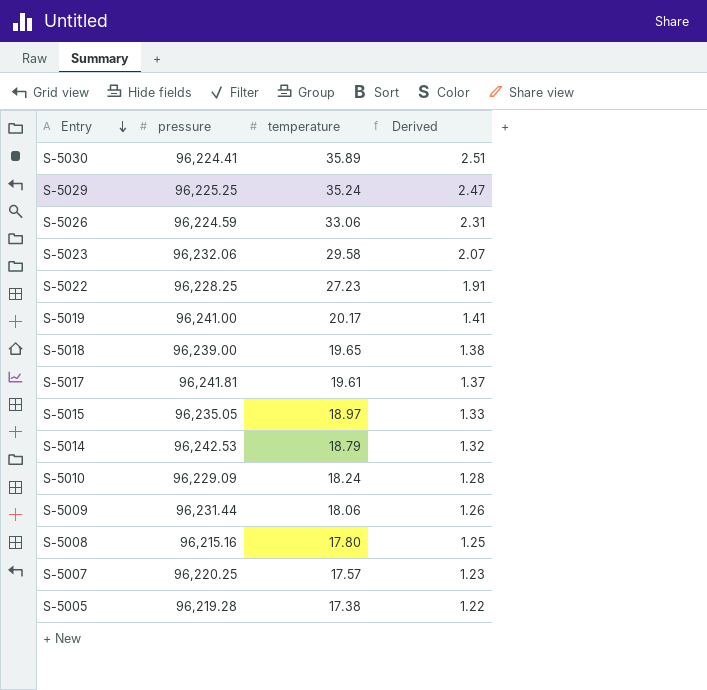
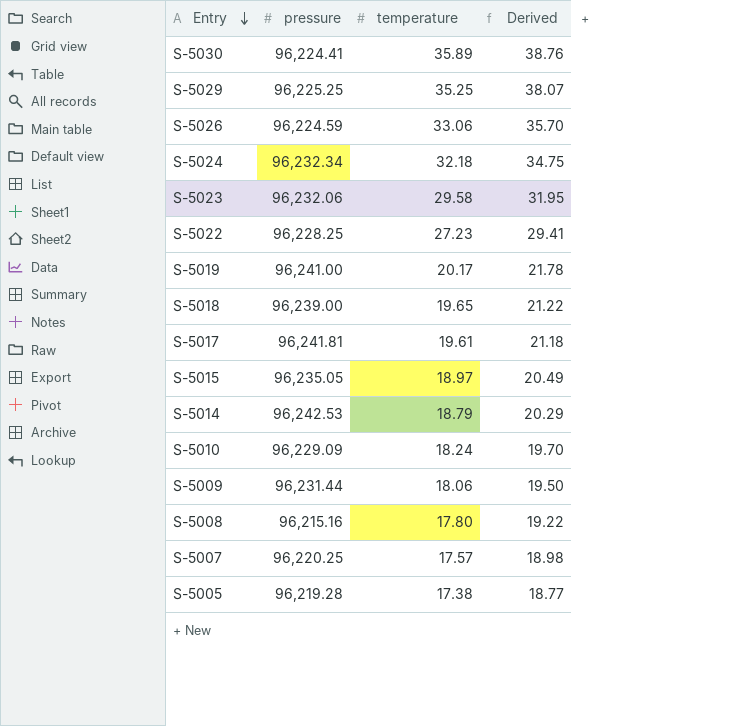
column Derived | formula: [temperature] * 0.07 -> [temperature] * 1.08
S-5029 | temperature: 35.24 -> 35.25
row S-5024: none -> 96,232.34 | 32.18 | 34.75

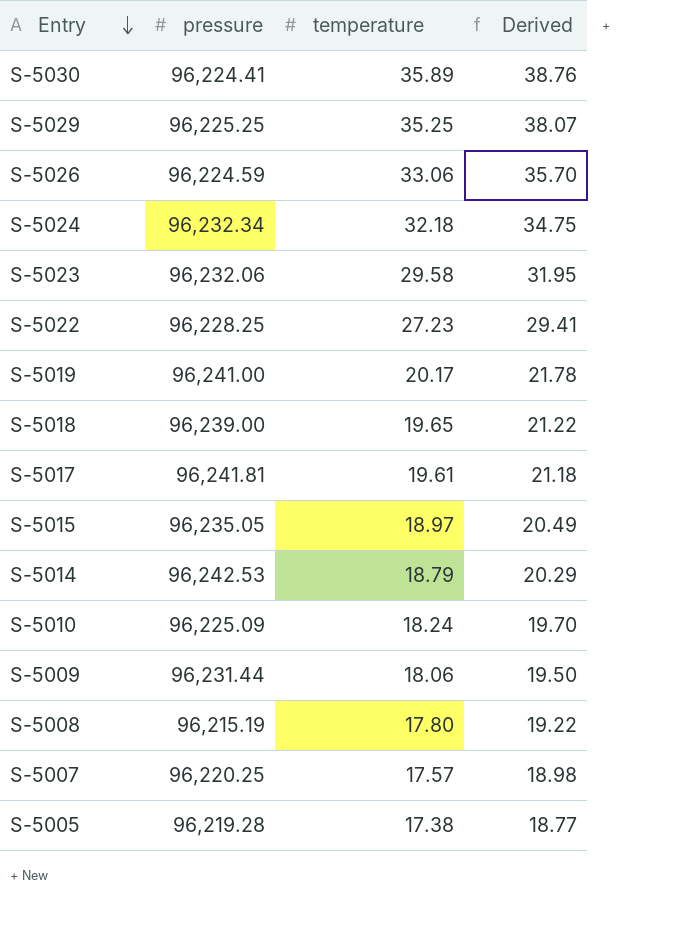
S-5010 | pressure: 96,229.09 -> 96,225.09
S-5008 | pressure: 96,215.16 -> 96,215.19

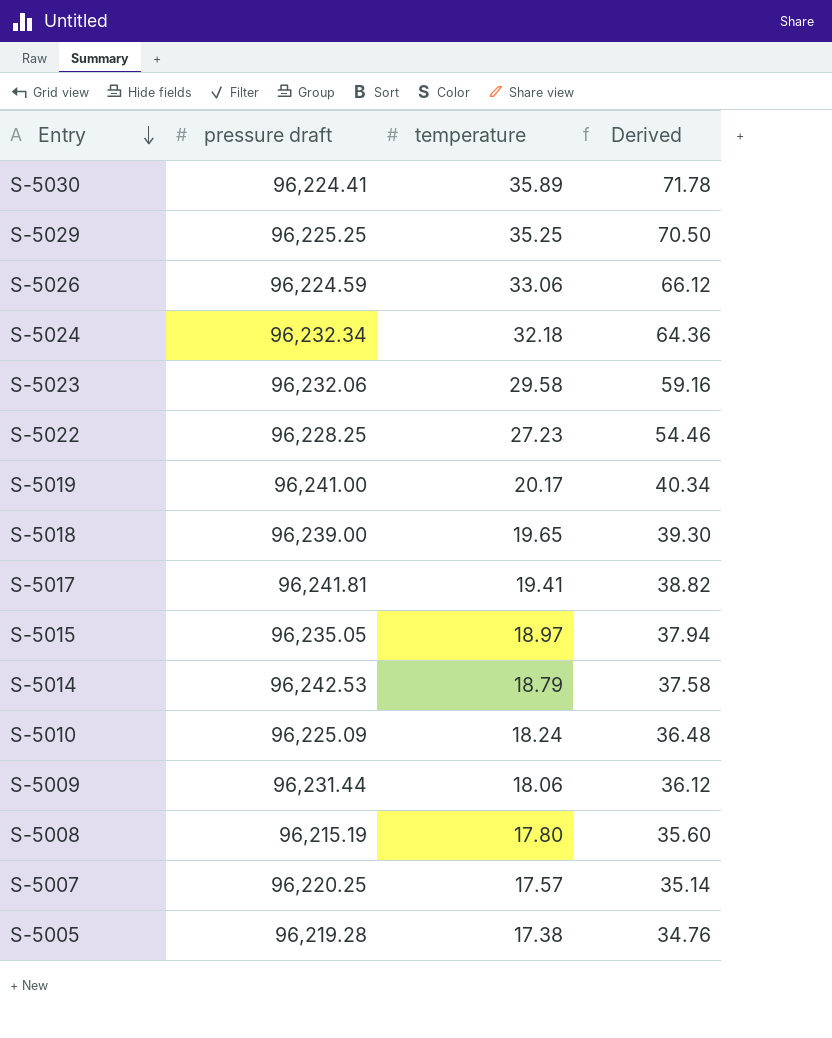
column name: pressure -> pressure draft
column Derived | formula: [temperature] * 1.08 -> [temperature] * 2
S-5017 | temperature: 19.61 -> 19.41

